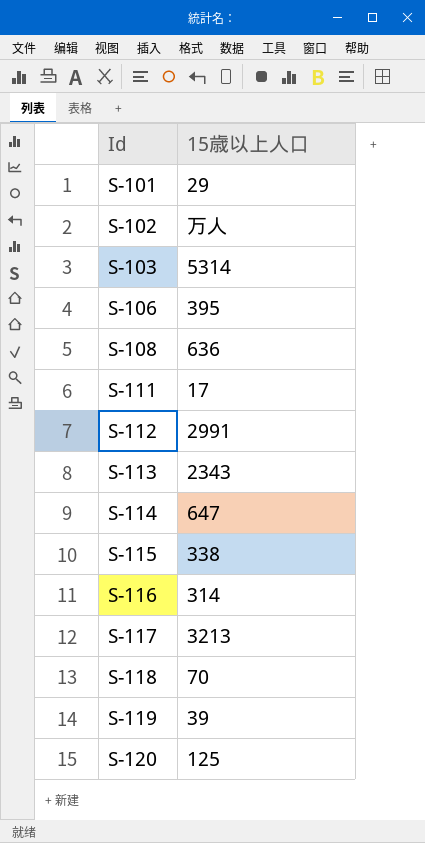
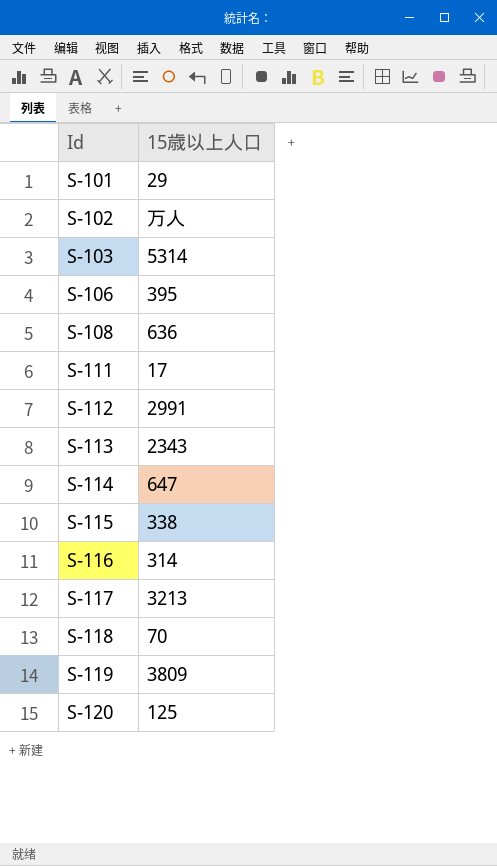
S-119 | 15歳以上人口: 39 -> 3809

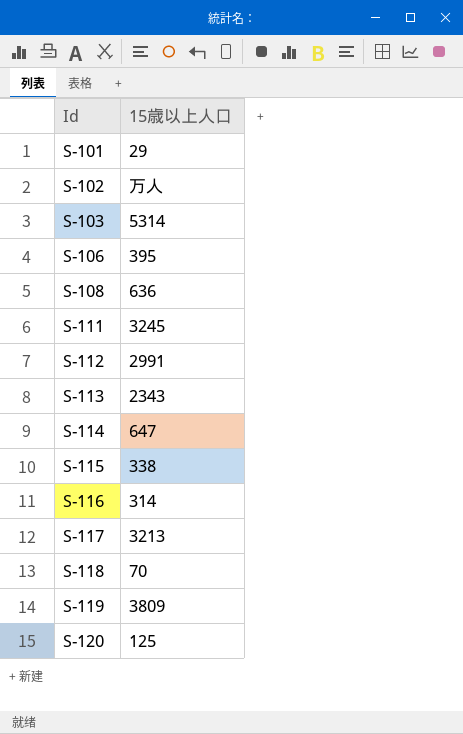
S-111 | 15歳以上人口: 17 -> 3245

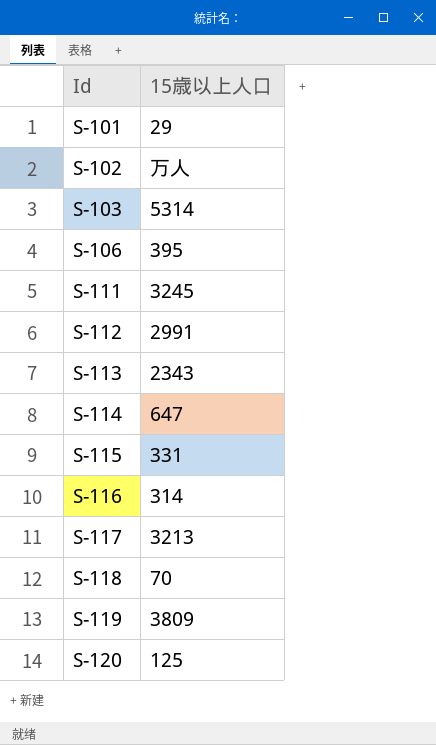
row S-108: 636 -> none
S-115 | 15歳以上人口: 338 -> 331

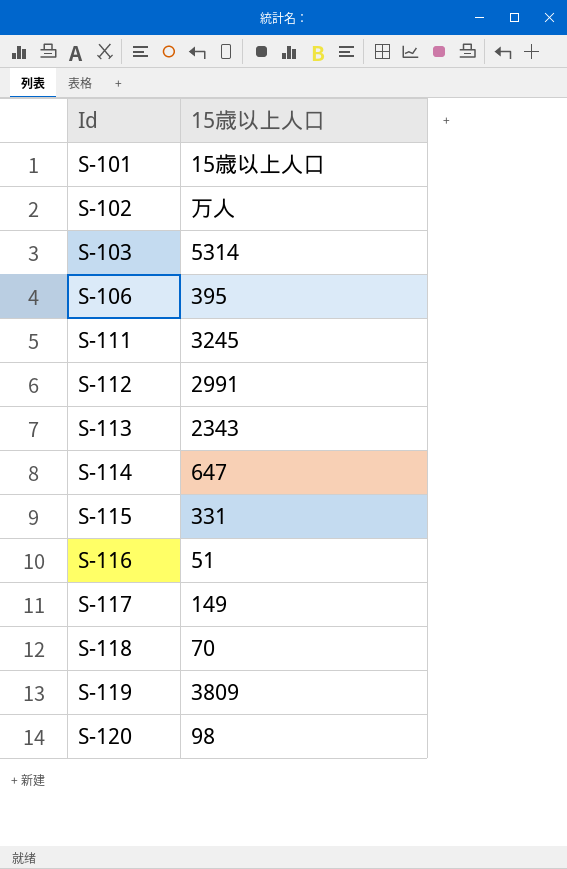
S-101 | 15歳以上人口: 29 -> 15歳以上人口
S-116 | 15歳以上人口: 314 -> 51
S-117 | 15歳以上人口: 3213 -> 149
S-120 | 15歳以上人口: 125 -> 98

